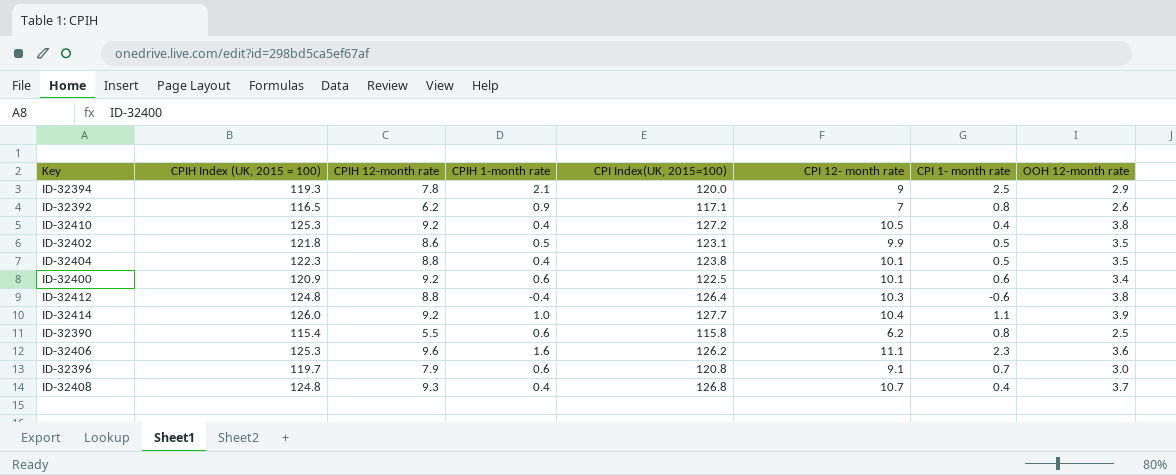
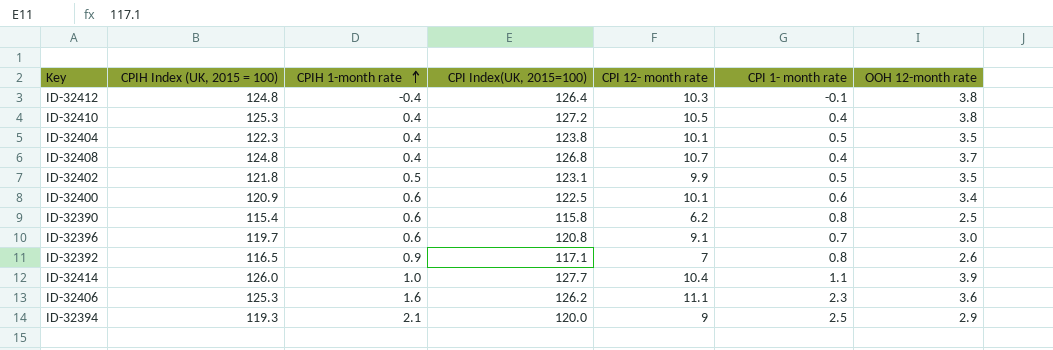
row order: none -> CPIH 1-month rate ascending
column CPIH 12-month rate | position: 3 -> none
ID-32412 | CPI 1- month rate: -0.6 -> -0.1

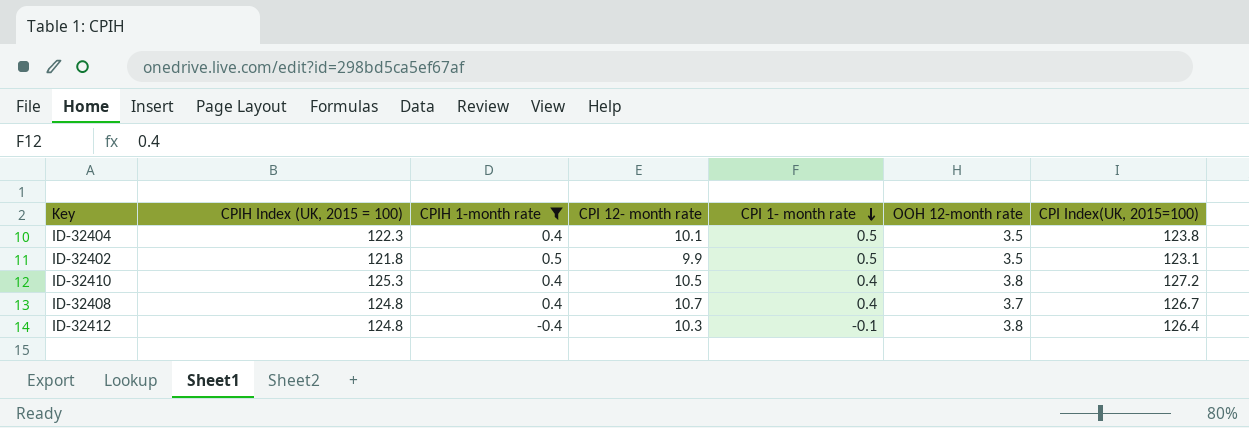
filter: none -> CPIH 1-month rate <= 0.5
row order: CPIH 1-month rate ascending -> CPI 1- month rate descending
column CPI Index(UK, 2015=100) | position: 4 -> 7
ID-32408 | CPI Index(UK, 2015=100): 126.8 -> 126.7

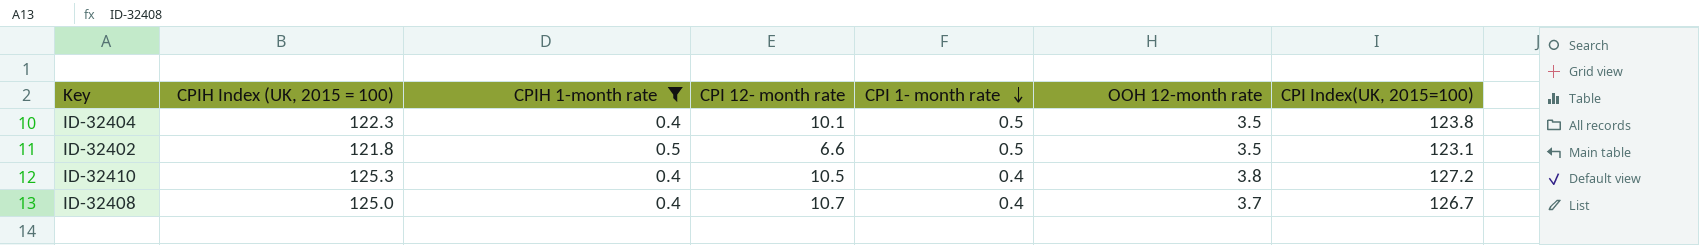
row ID-32412: 124.8 | -0.4 | 10.3 | -0.1 | 3.8 | 126.4 -> none
ID-32402 | CPI 12- month rate: 9.9 -> 6.6
ID-32408 | CPIH Index (UK, 2015 = 100): 124.8 -> 125.0

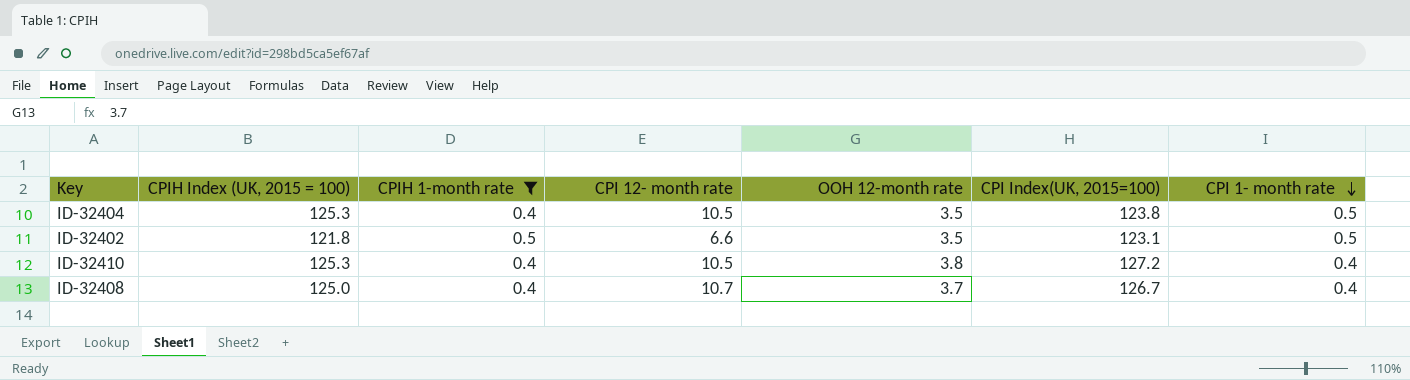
column CPI 1- month rate | position: 5 -> 7
ID-32404 | CPIH Index (UK, 2015 = 100): 122.3 -> 125.3
ID-32404 | CPI 12- month rate: 10.1 -> 10.5

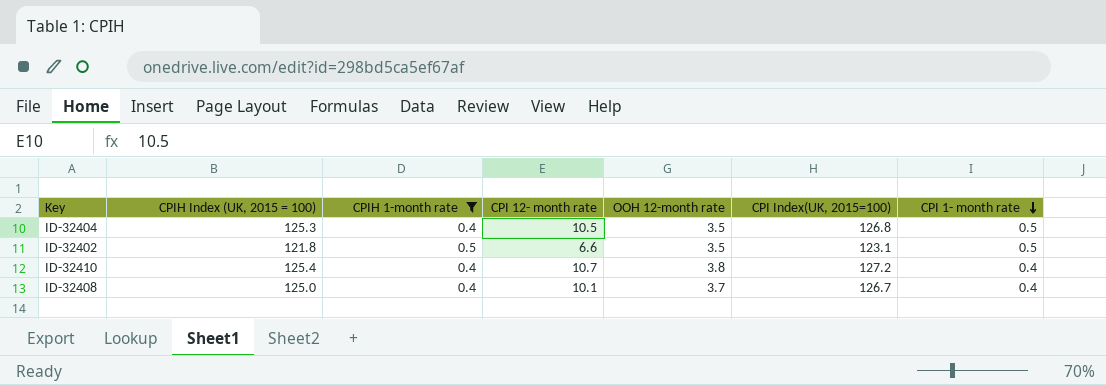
ID-32404 | CPI Index(UK, 2015=100): 123.8 -> 126.8
ID-32410 | CPIH Index (UK, 2015 = 100): 125.3 -> 125.4
ID-32410 | CPI 12- month rate: 10.5 -> 10.7
ID-32408 | CPI 12- month rate: 10.7 -> 10.1

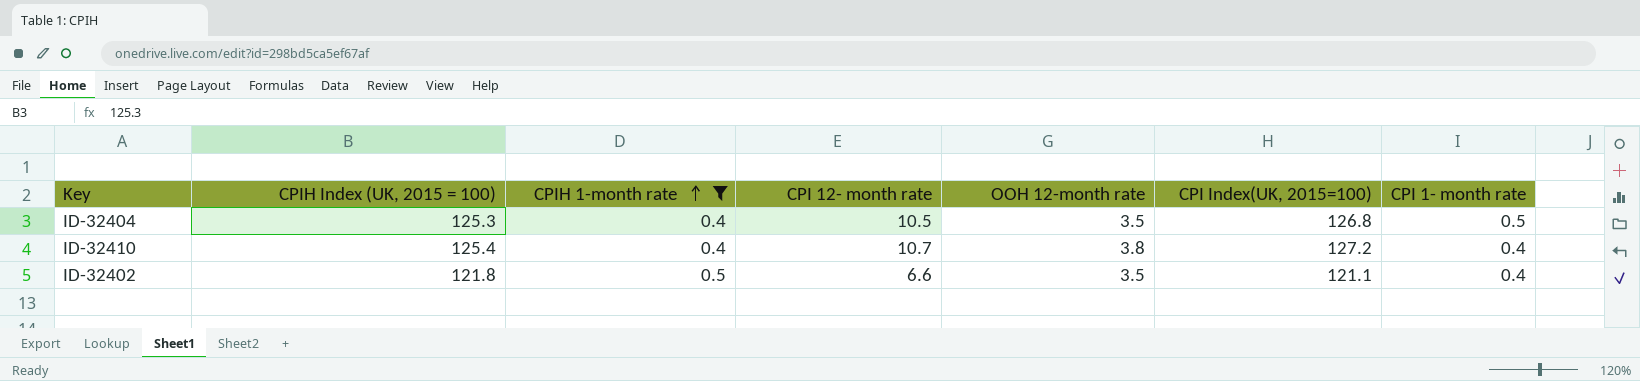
row order: CPI 1- month rate descending -> CPIH 1-month rate ascending
row ID-32408: 125.0 | 0.4 | 10.1 | 3.7 | 126.7 | 0.4 -> none
ID-32402 | CPI Index(UK, 2015=100): 123.1 -> 121.1
ID-32402 | CPI 1- month rate: 0.5 -> 0.4

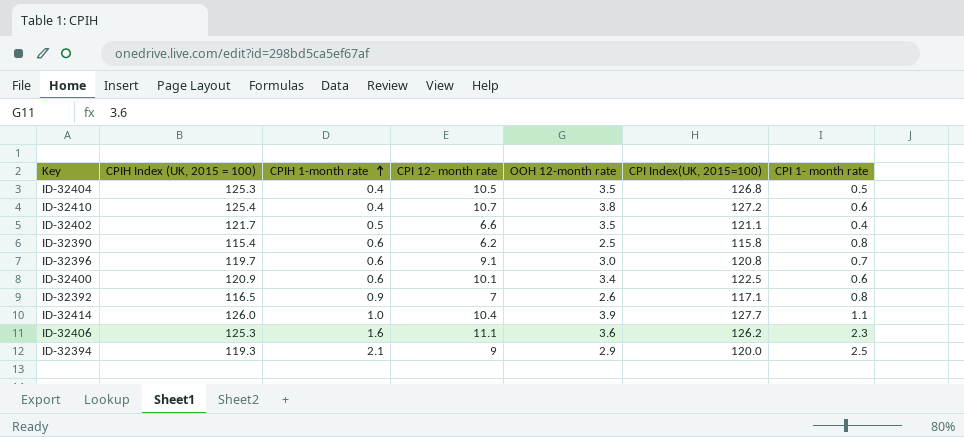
filter: CPIH 1-month rate <= 0.5 -> none
ID-32410 | CPI 1- month rate: 0.4 -> 0.6
ID-32402 | CPIH Index (UK, 2015 = 100): 121.8 -> 121.7

